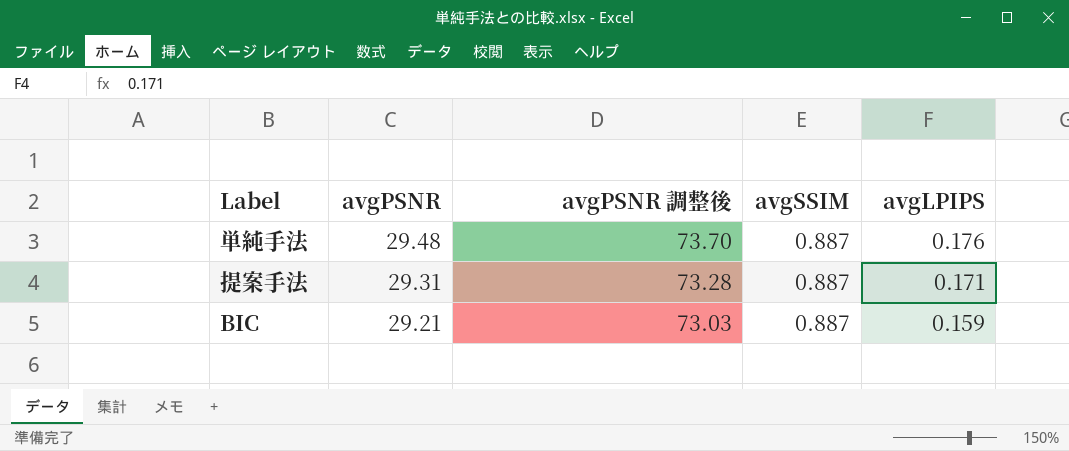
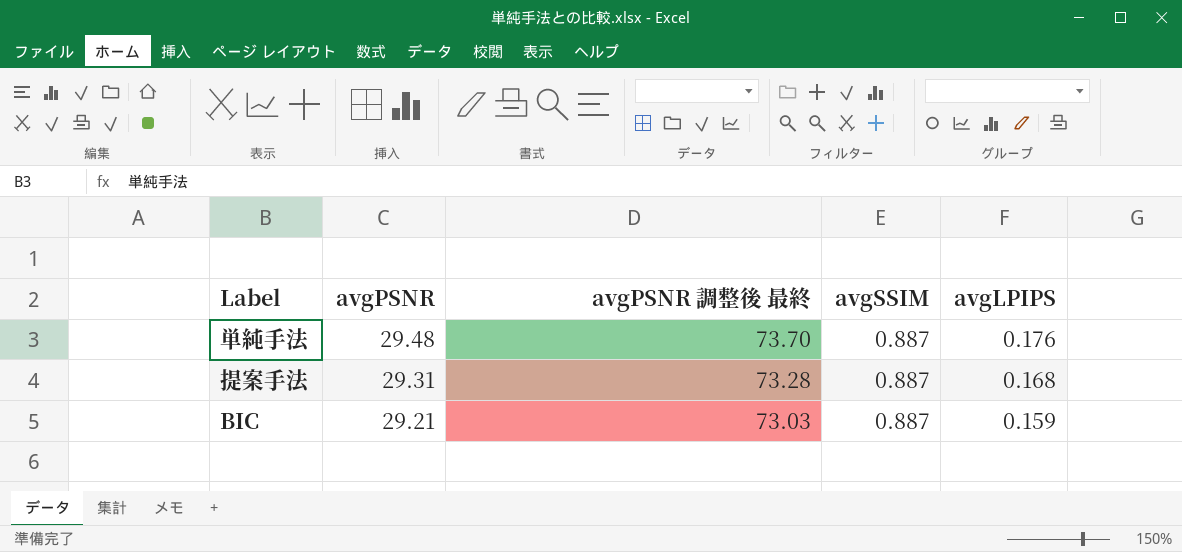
column name: avgPSNR 調整後 -> avgPSNR 調整後 最終
提案手法 | avgLPIPS: 0.171 -> 0.168

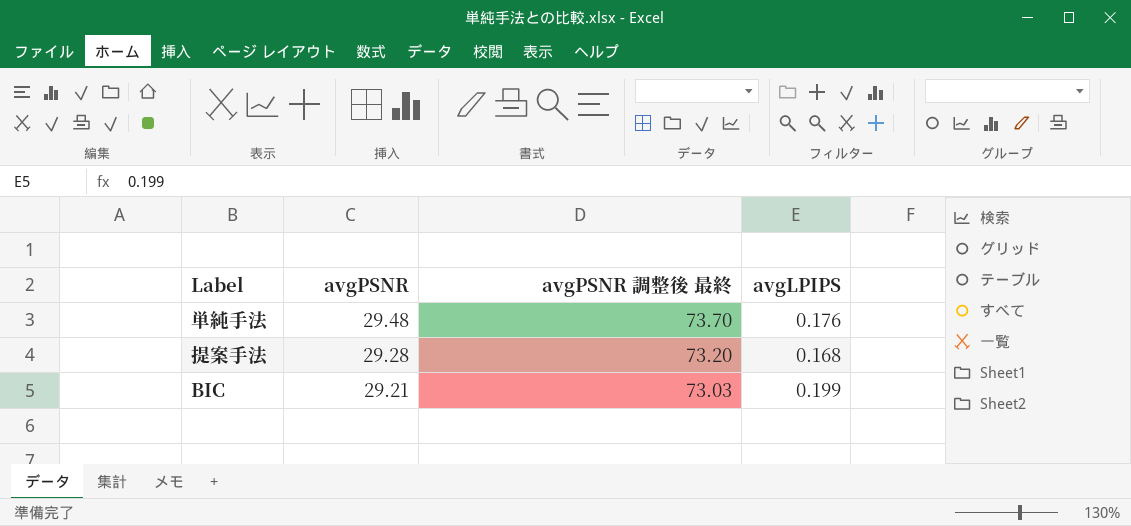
column avgSSIM | position: 4 -> none
提案手法 | avgPSNR: 29.31 -> 29.28
提案手法 | avgPSNR 調整後 最終: 73.28 -> 73.20
BIC | avgLPIPS: 0.159 -> 0.199

